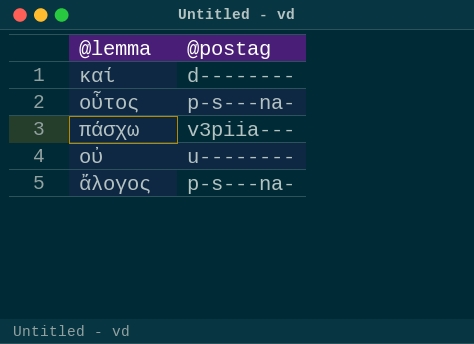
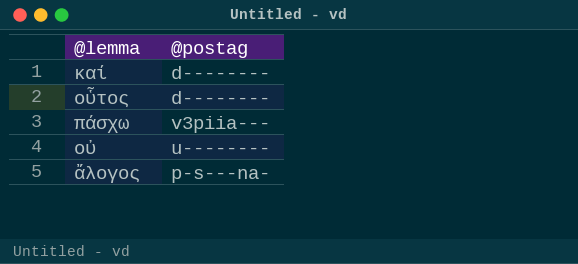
οὗτος | @postag: p-s---na- -> d--------

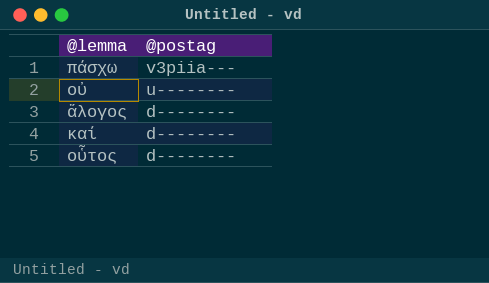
row order: none -> @postag descending
ἄλογος | @postag: p-s---na- -> d--------

